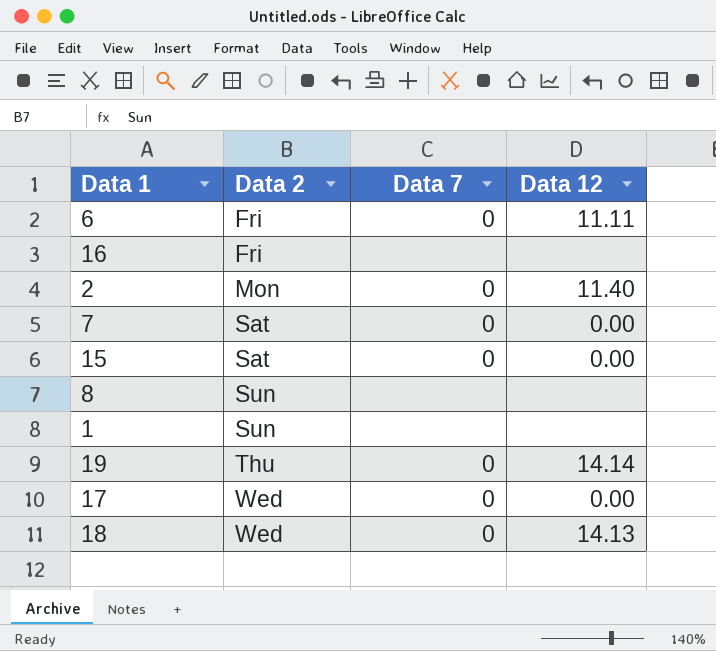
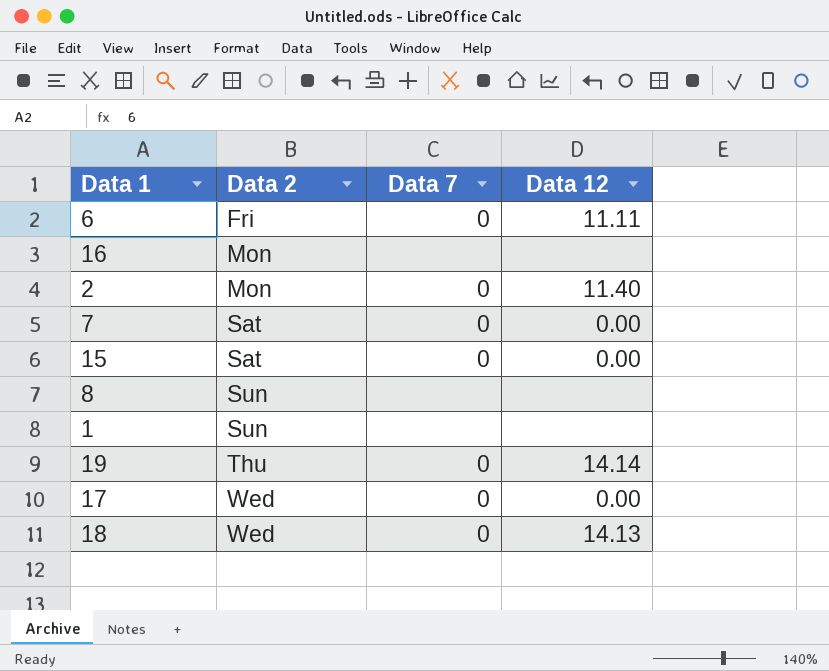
16 | Data 2: Fri -> Mon

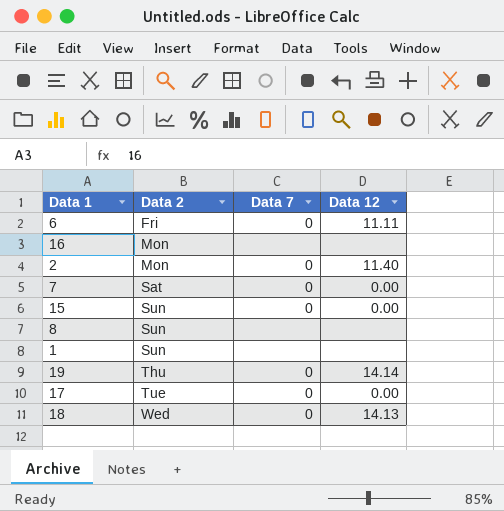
15 | Data 2: Sat -> Sun
17 | Data 2: Wed -> Tue

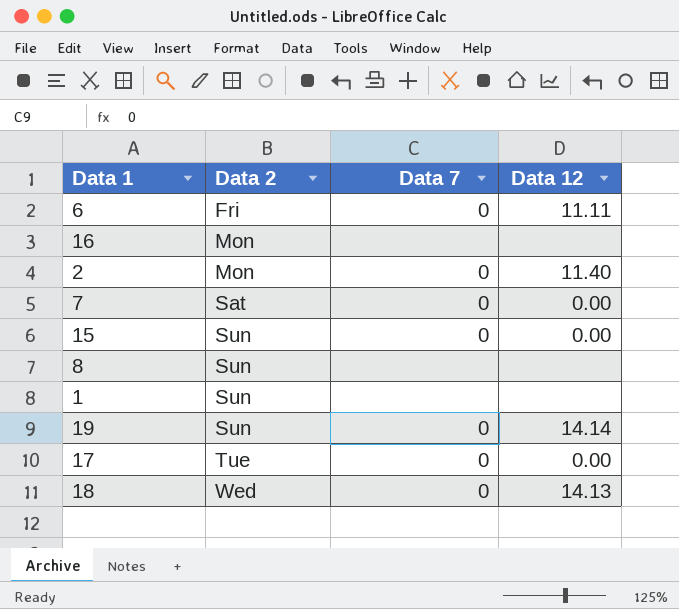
19 | Data 2: Thu -> Sun

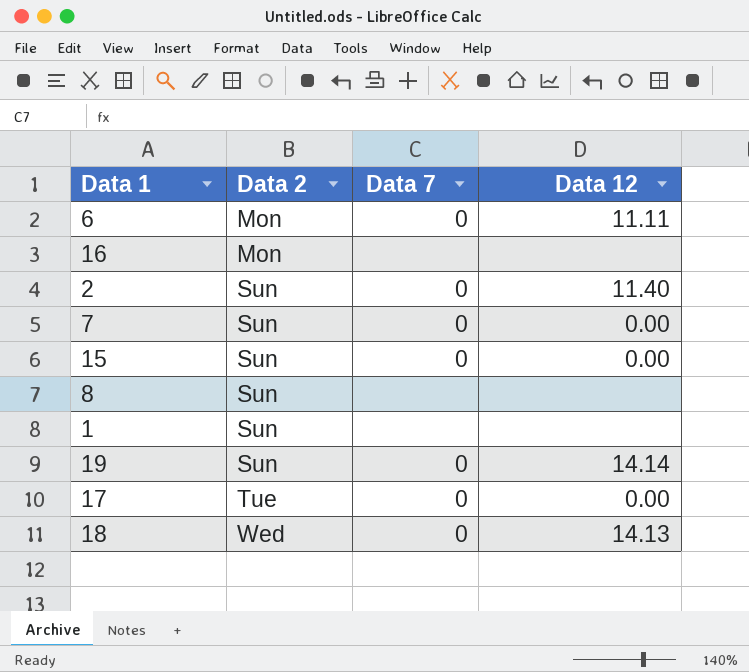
6 | Data 2: Fri -> Mon
2 | Data 2: Mon -> Sun
7 | Data 2: Sat -> Sun

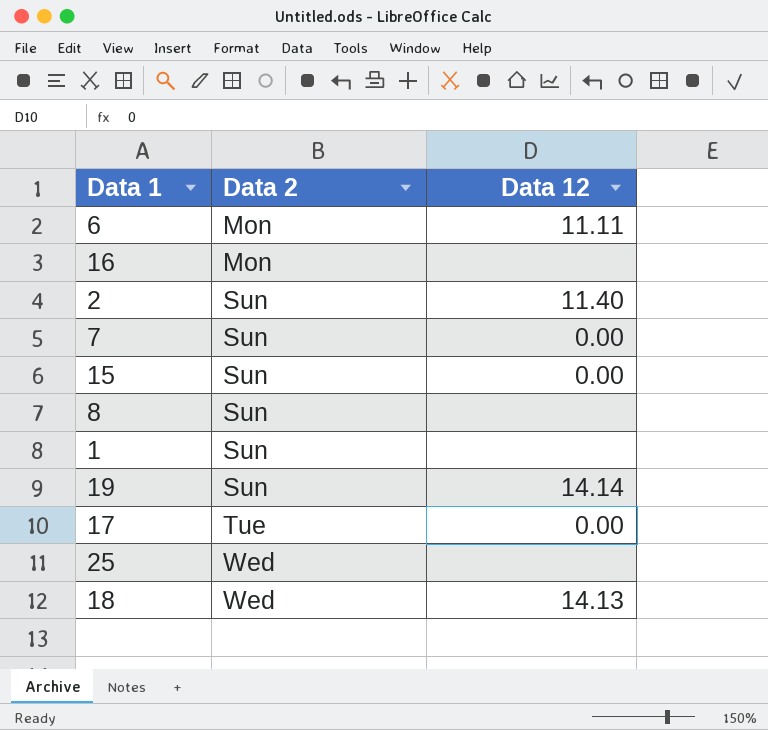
column Data 7 | position: 3 -> none
row 25: none -> Wed | none

